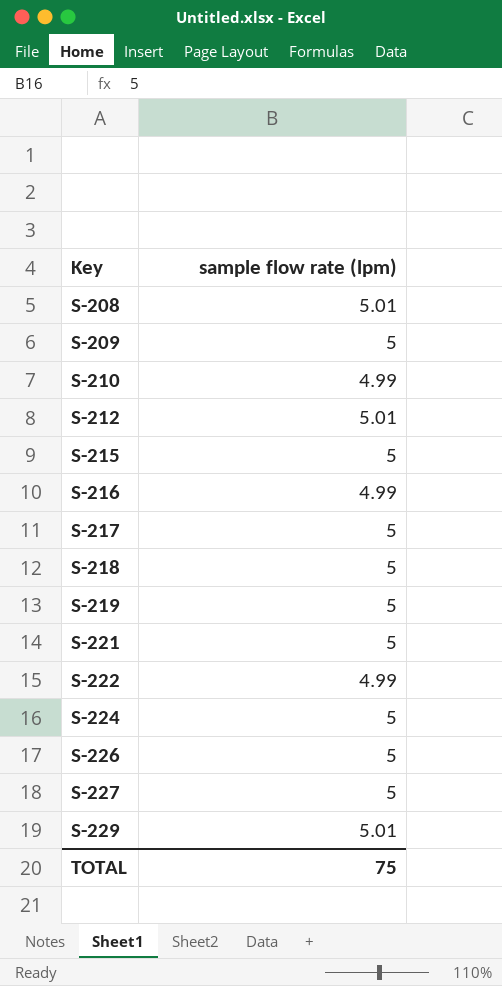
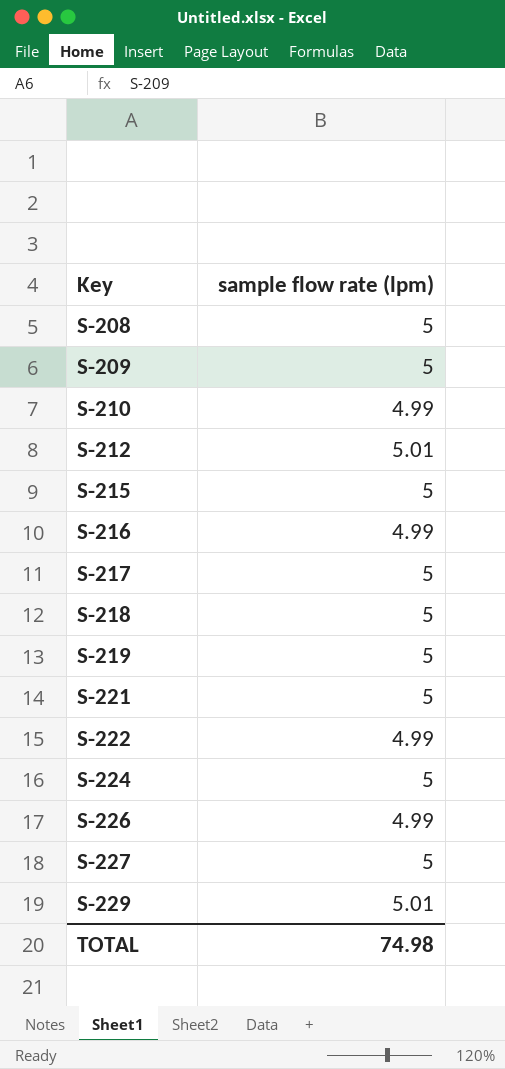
S-208 | sample flow rate (lpm): 5.01 -> 5
S-226 | sample flow rate (lpm): 5 -> 4.99
TOTAL | sample flow rate (lpm): 75 -> 74.98

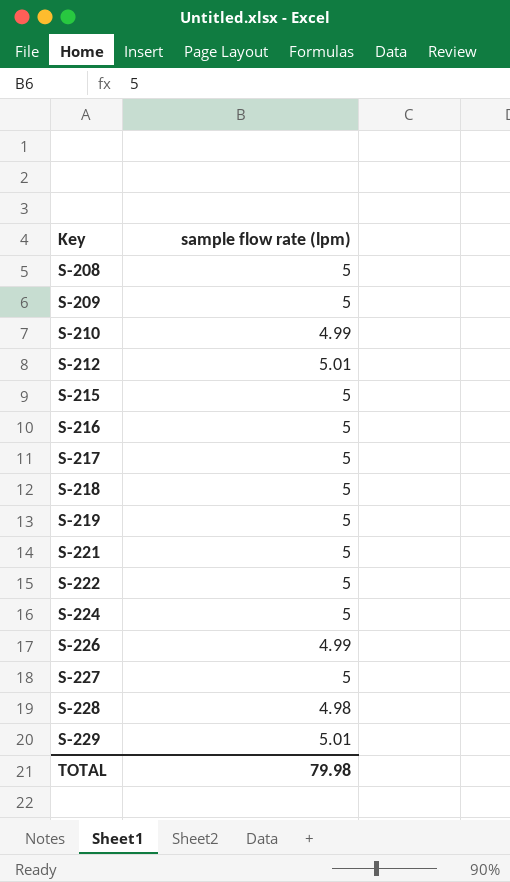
S-216 | sample flow rate (lpm): 4.99 -> 5
S-222 | sample flow rate (lpm): 4.99 -> 5
row S-228: none -> 4.98
TOTAL | sample flow rate (lpm): 74.98 -> 79.98

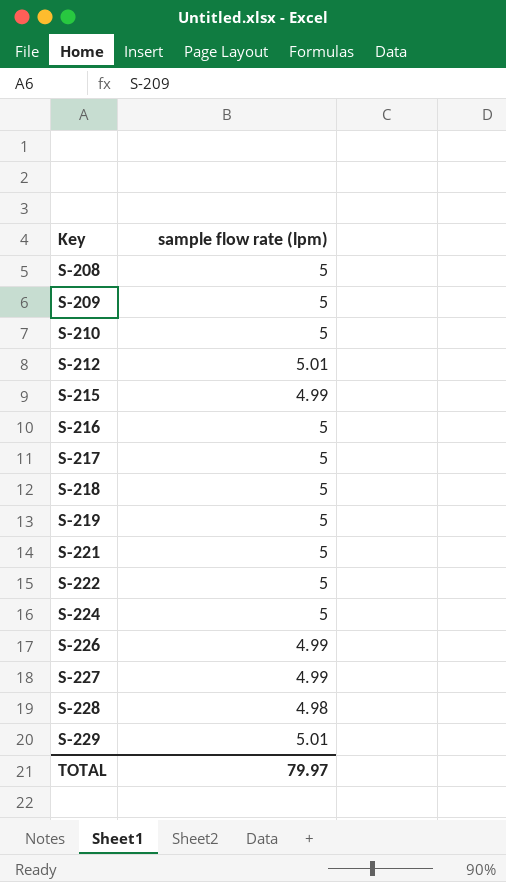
S-210 | sample flow rate (lpm): 4.99 -> 5
S-215 | sample flow rate (lpm): 5 -> 4.99
S-227 | sample flow rate (lpm): 5 -> 4.99
TOTAL | sample flow rate (lpm): 79.98 -> 79.97

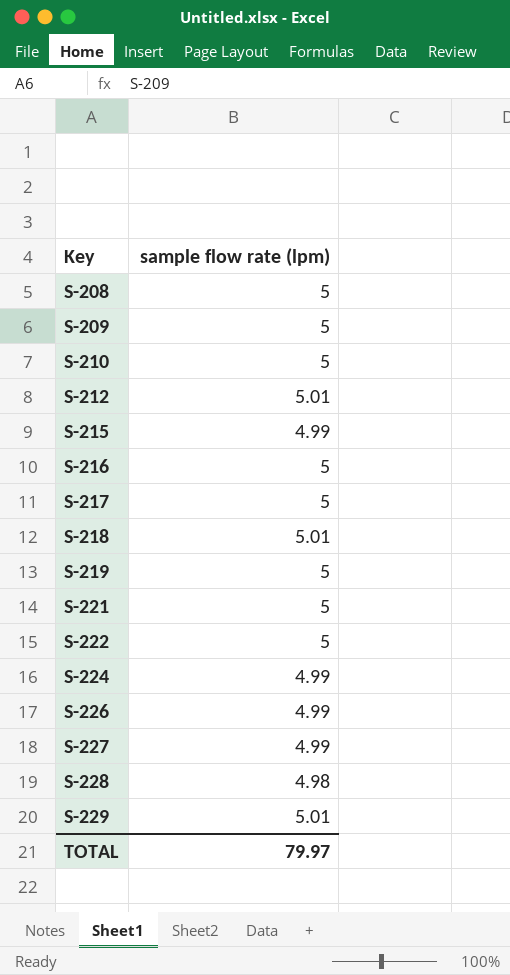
S-218 | sample flow rate (lpm): 5 -> 5.01
S-224 | sample flow rate (lpm): 5 -> 4.99

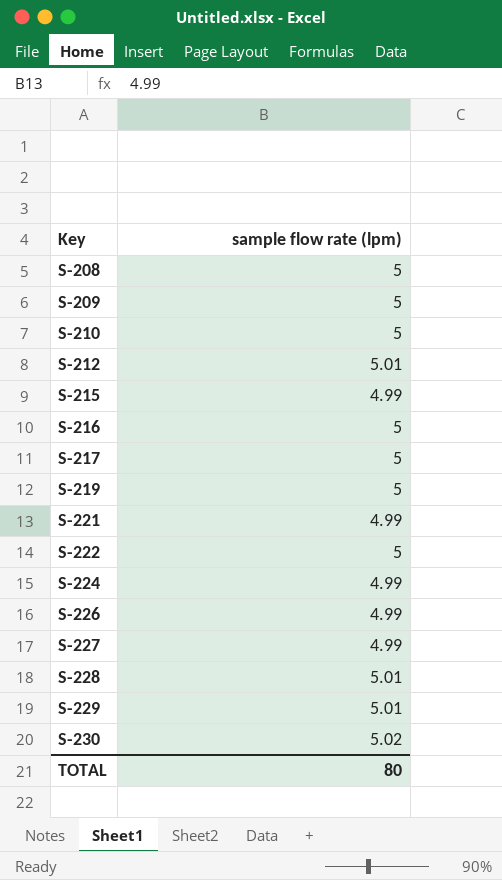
row S-218: 5.01 -> none
S-221 | sample flow rate (lpm): 5 -> 4.99
S-228 | sample flow rate (lpm): 4.98 -> 5.01
row S-230: none -> 5.02
TOTAL | sample flow rate (lpm): 79.97 -> 80

